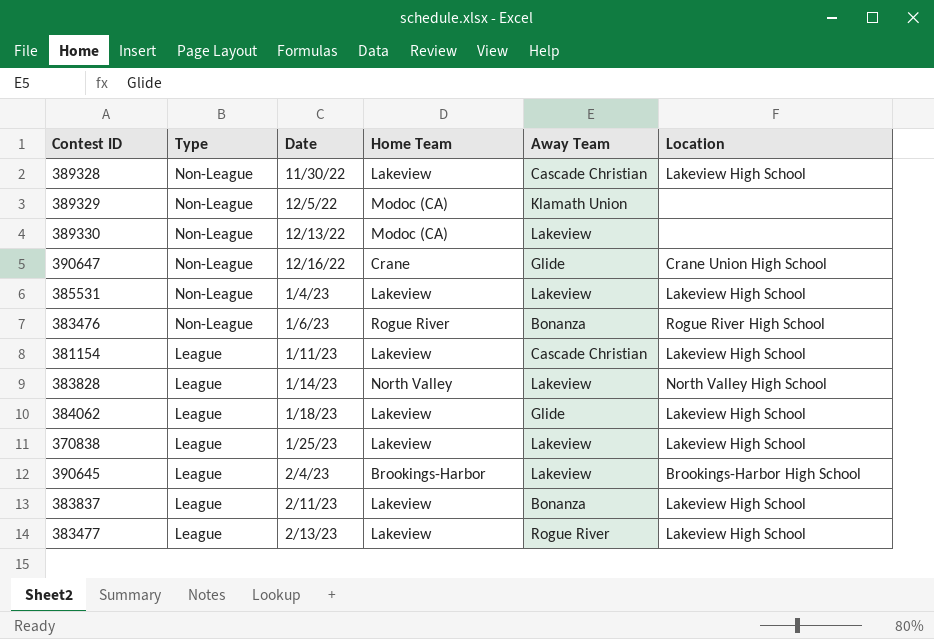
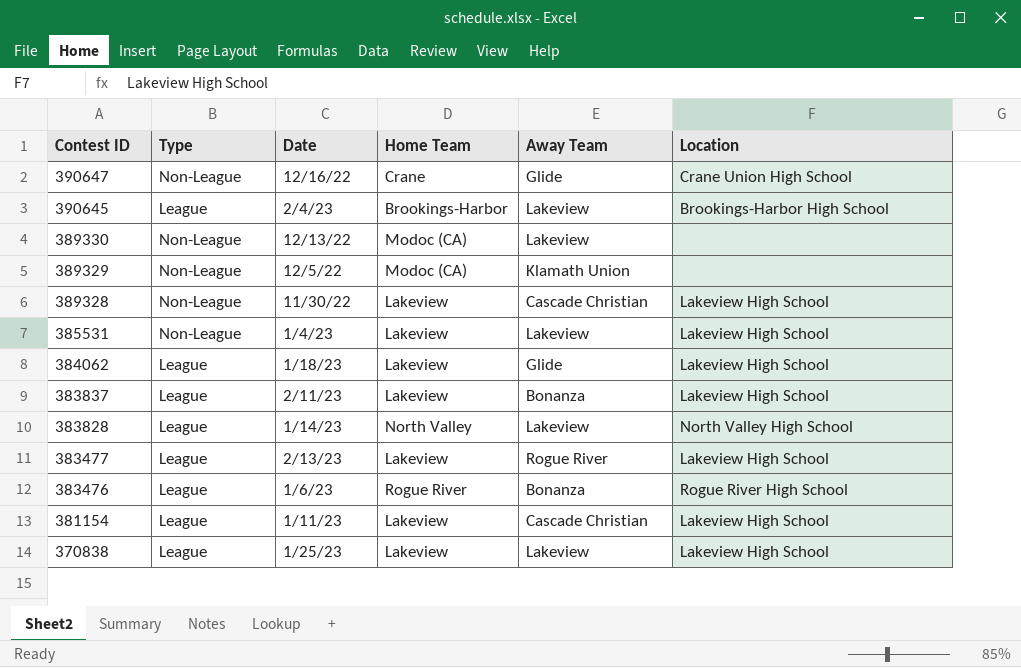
row order: Type descending -> Contest ID descending
383476 | Type: Non-League -> League

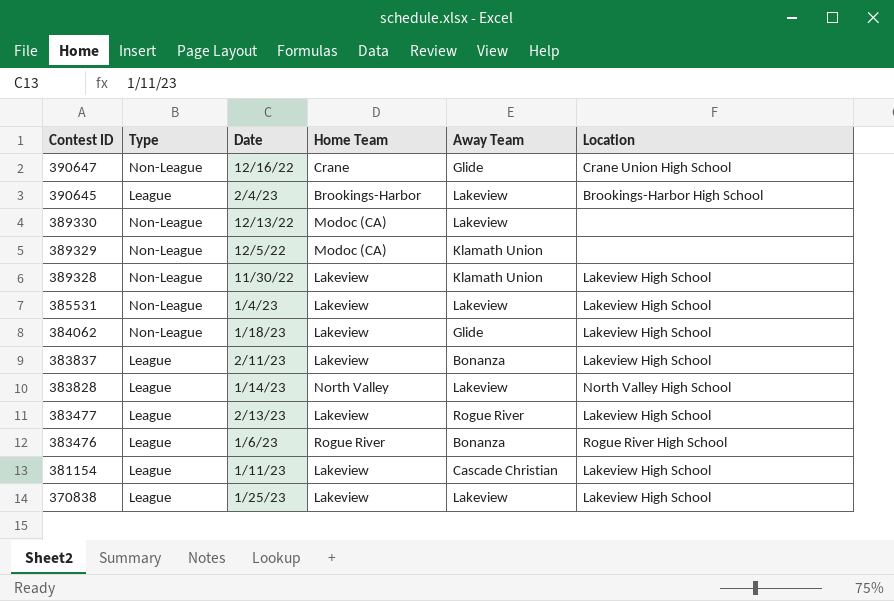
389328 | Away Team: Cascade Christian -> Klamath Union
384062 | Type: League -> Non-League

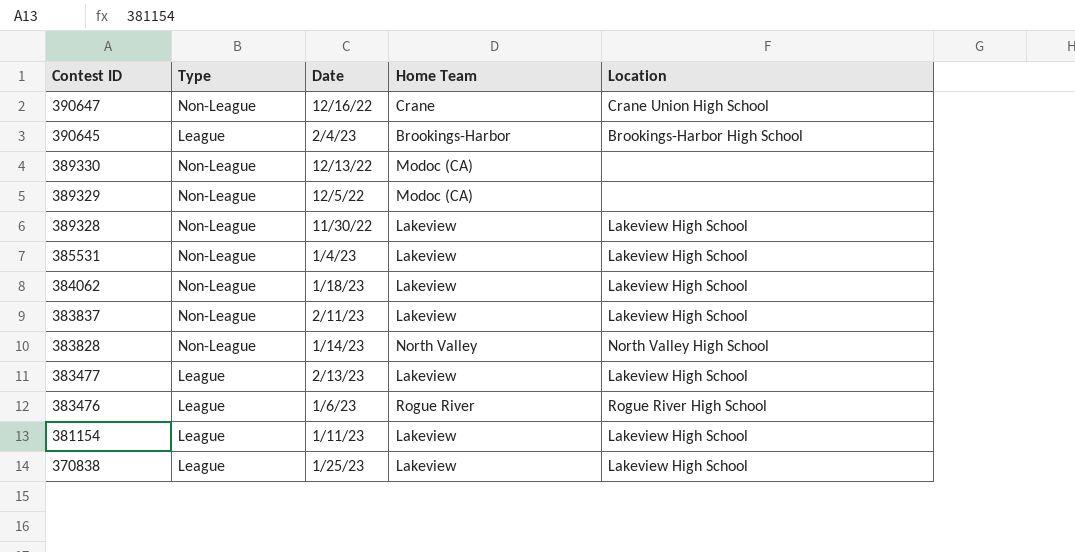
column Away Team | position: 5 -> none
383837 | Type: League -> Non-League
383828 | Type: League -> Non-League

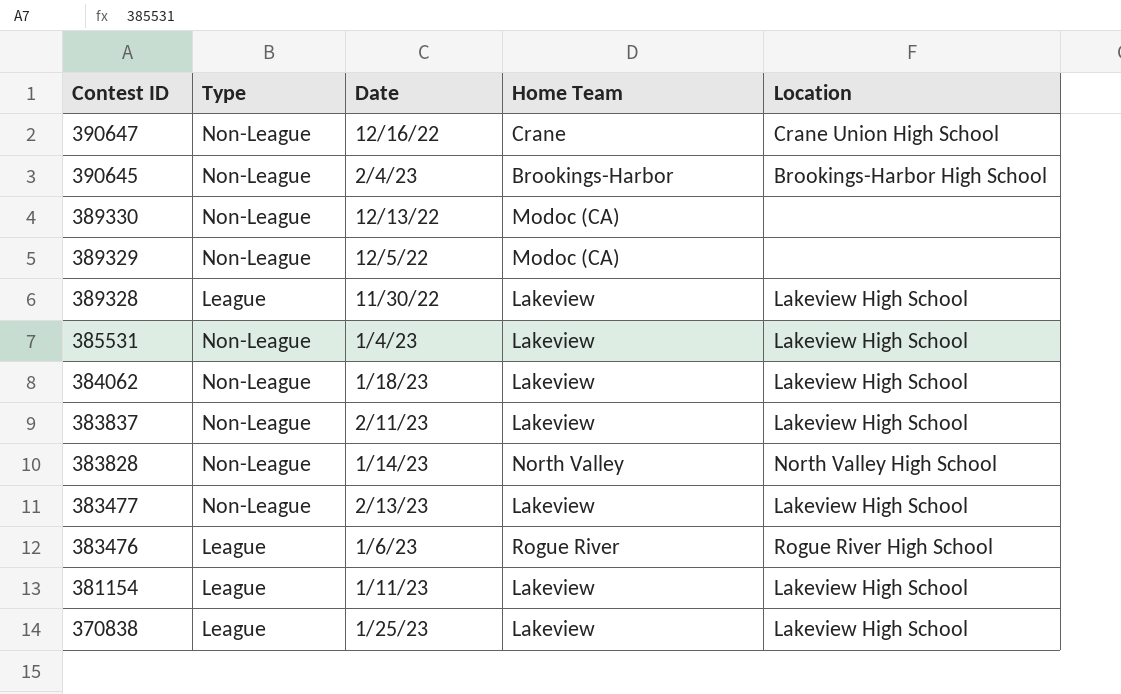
390645 | Type: League -> Non-League
389328 | Type: Non-League -> League
383477 | Type: League -> Non-League

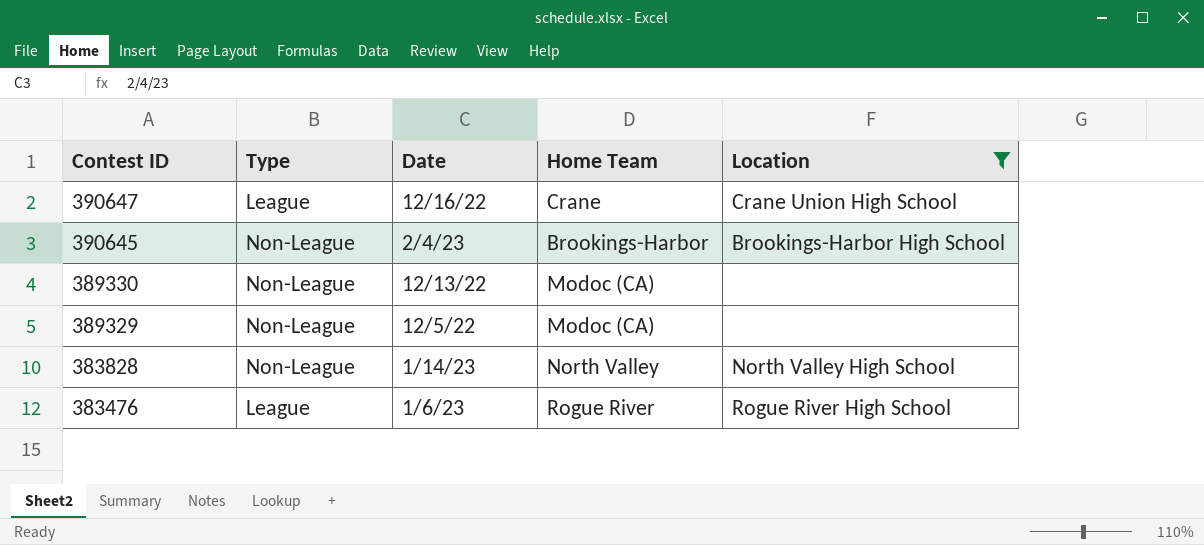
filter: none -> Location != Lakeview High School
390647 | Type: Non-League -> League

